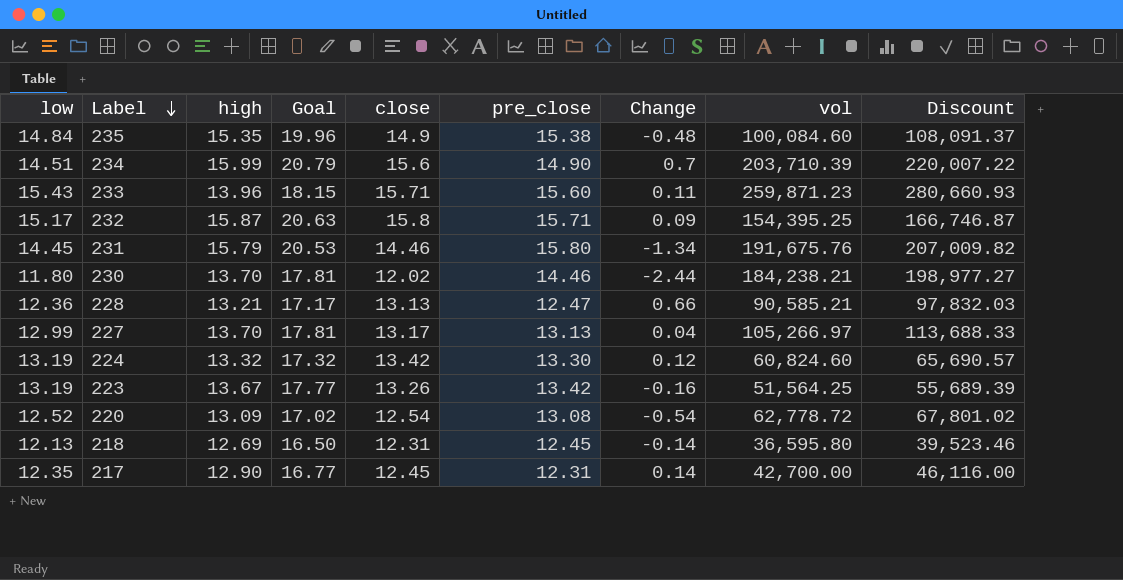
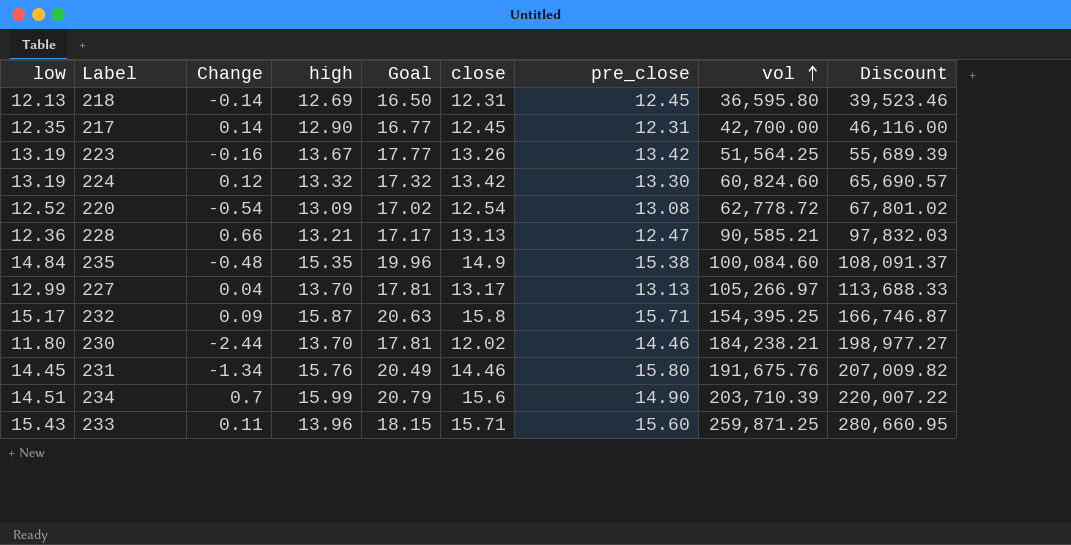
row order: Label descending -> vol ascending
column Change | position: 7 -> 3
231 | high: 15.79 -> 15.76
231 | Goal: 20.53 -> 20.49
233 | vol: 259,871.23 -> 259,871.25
233 | Discount: 280,660.93 -> 280,660.95

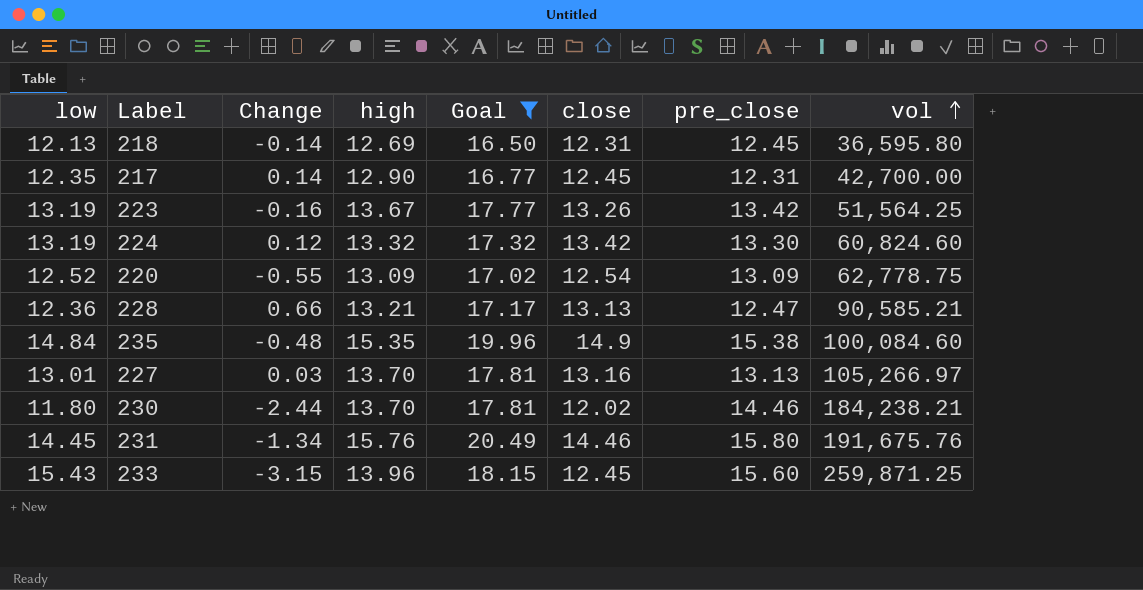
filter: none -> Goal <= 20.49
column Discount | formula: [vol] * 1.08 -> none
220 | Change: -0.54 -> -0.55
220 | pre_close: 13.08 -> 13.09
220 | vol: 62,778.72 -> 62,778.75
227 | low: 12.99 -> 13.01
227 | Change: 0.04 -> 0.03
227 | close: 13.17 -> 13.16
233 | Change: 0.11 -> -3.15
233 | close: 15.71 -> 12.45

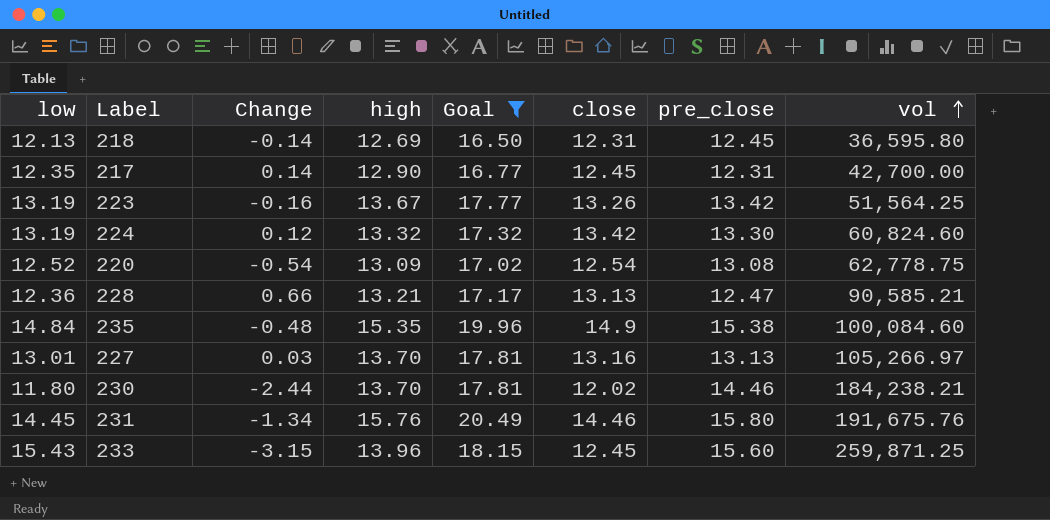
220 | Change: -0.55 -> -0.54
220 | pre_close: 13.09 -> 13.08

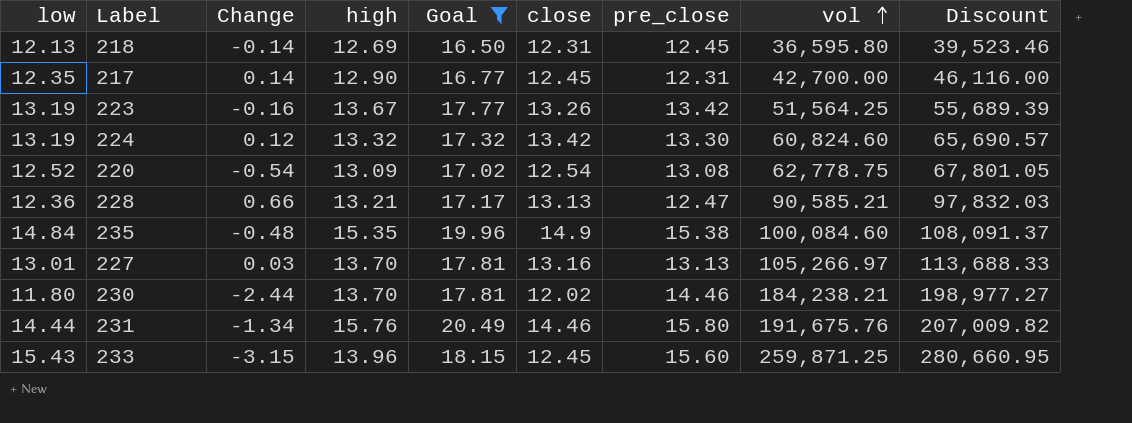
column Discount | formula: none -> [vol] * 1.08
231 | low: 14.45 -> 14.44

